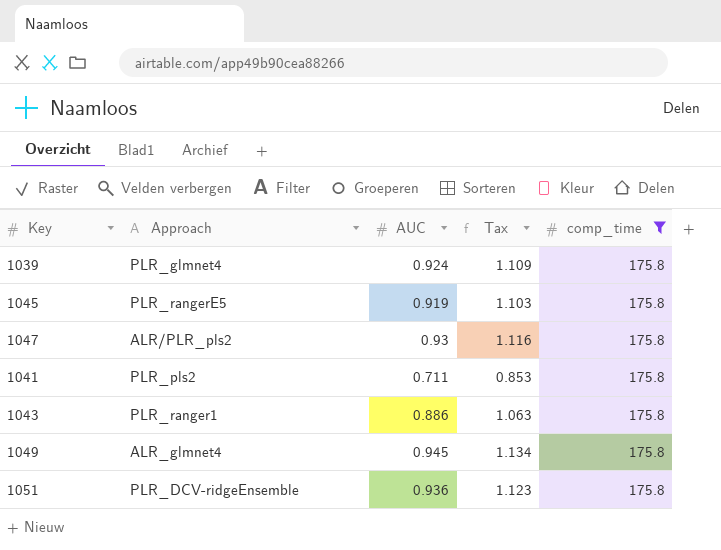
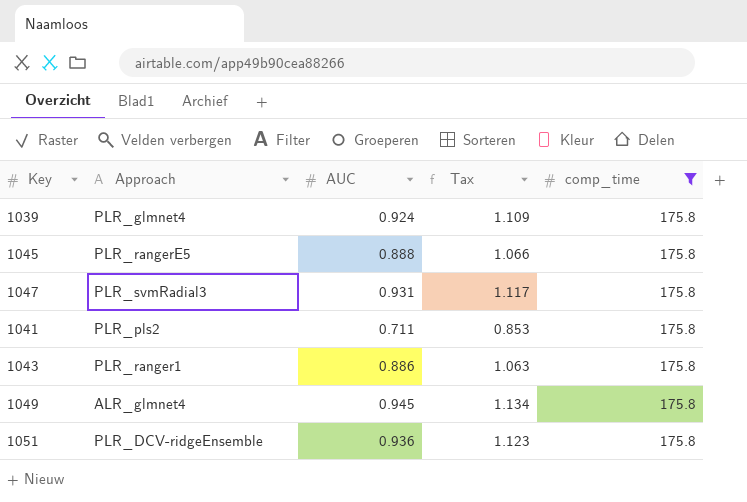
1045 | AUC: 0.919 -> 0.888
1045 | Tax: 1.103 -> 1.066
1047 | Approach: ALR/PLR_pls2 -> PLR_svmRadial3
1047 | AUC: 0.93 -> 0.931
1047 | Tax: 1.116 -> 1.117

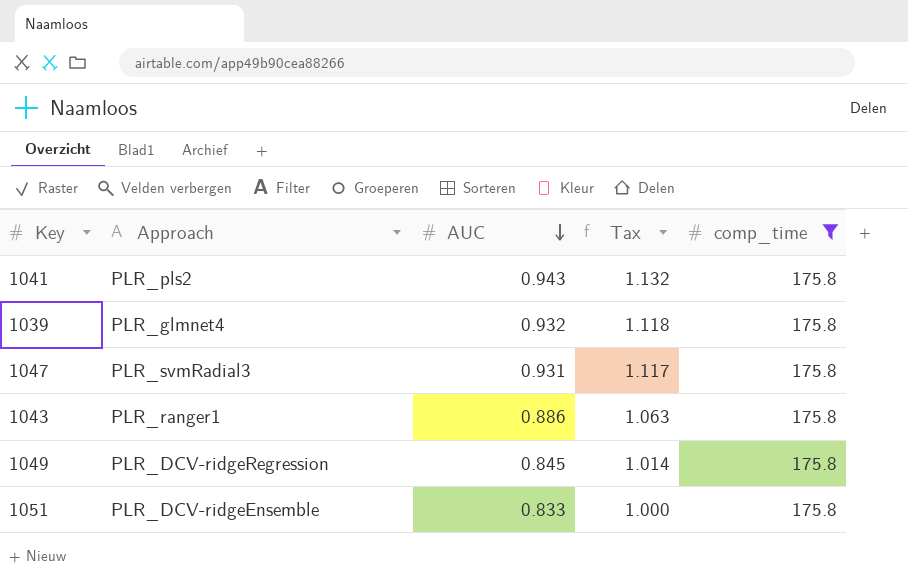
row order: none -> AUC descending
row 1045: PLR_rangerE5 | 0.888 | 1.066 | 175.8 -> none
1041 | AUC: 0.711 -> 0.943
1041 | Tax: 0.853 -> 1.132
1039 | AUC: 0.924 -> 0.932
1039 | Tax: 1.109 -> 1.118
1049 | Approach: ALR_glmnet4 -> PLR_DCV-ridgeRegression
1049 | AUC: 0.945 -> 0.845
1049 | Tax: 1.134 -> 1.014
1051 | AUC: 0.936 -> 0.833
1051 | Tax: 1.123 -> 1.000

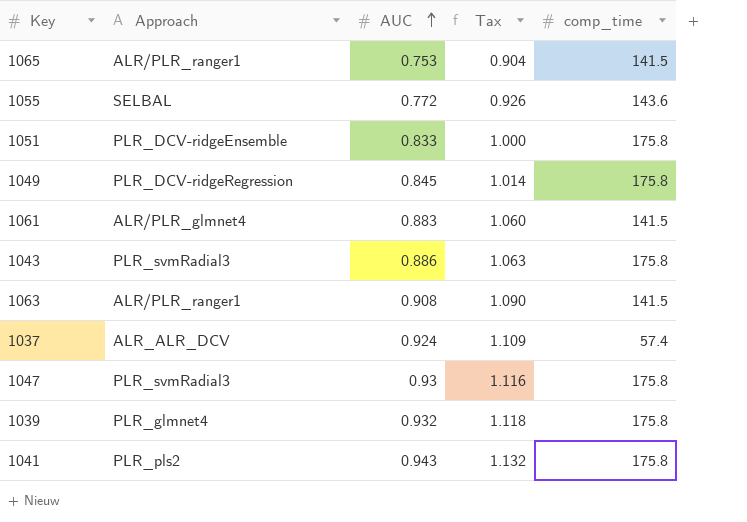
filter: comp_time = 175.8 -> none
row order: AUC descending -> AUC ascending
1043 | Approach: PLR_ranger1 -> PLR_svmRadial3
1047 | AUC: 0.931 -> 0.93
1047 | Tax: 1.117 -> 1.116

